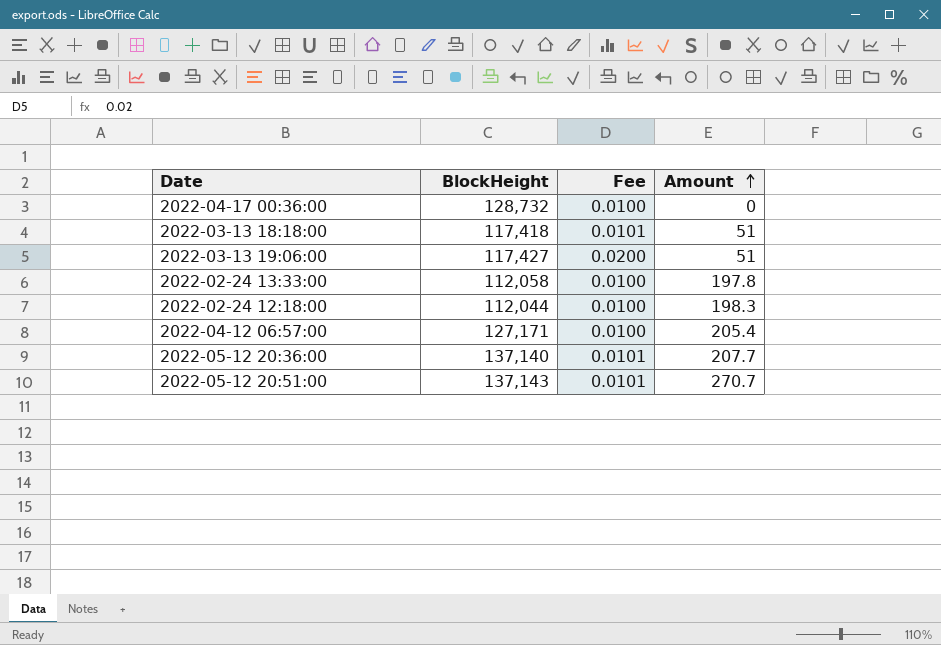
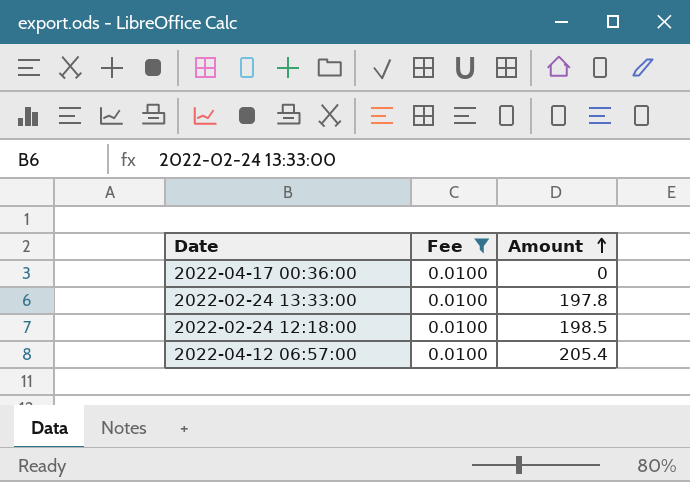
filter: none -> Fee = 0.0100
column BlockHeight | position: 2 -> none
2022-02-24 12:18:00 | Amount: 198.3 -> 198.5

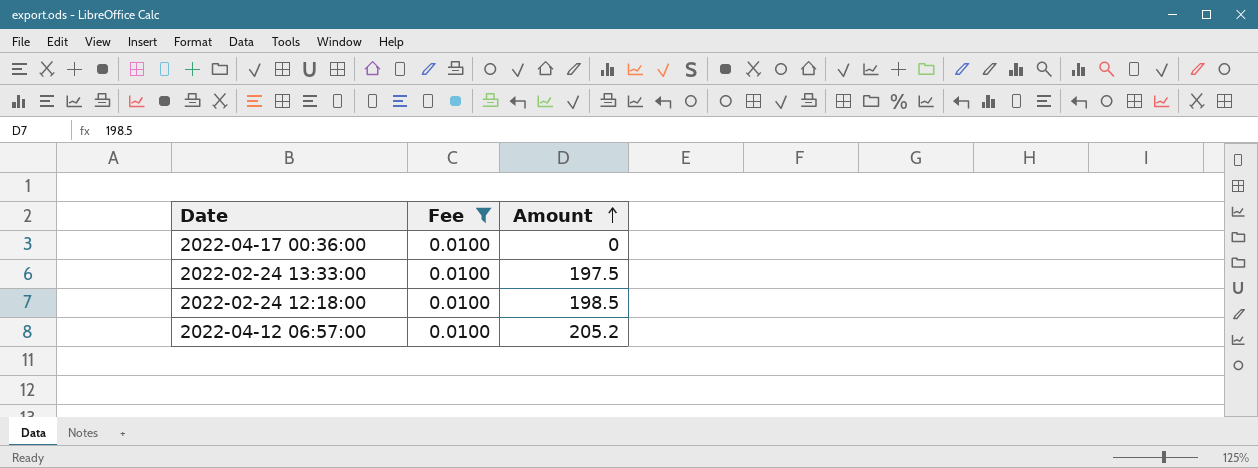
2022-02-24 13:33:00 | Amount: 197.8 -> 197.5
2022-04-12 06:57:00 | Amount: 205.4 -> 205.2

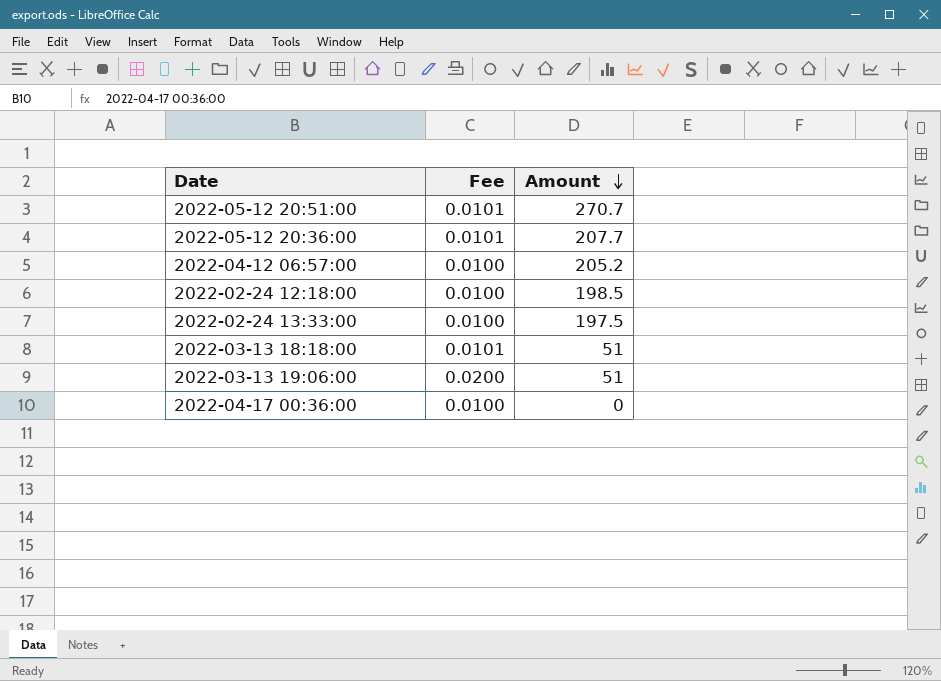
filter: Fee = 0.0100 -> none
row order: Amount ascending -> Amount descending

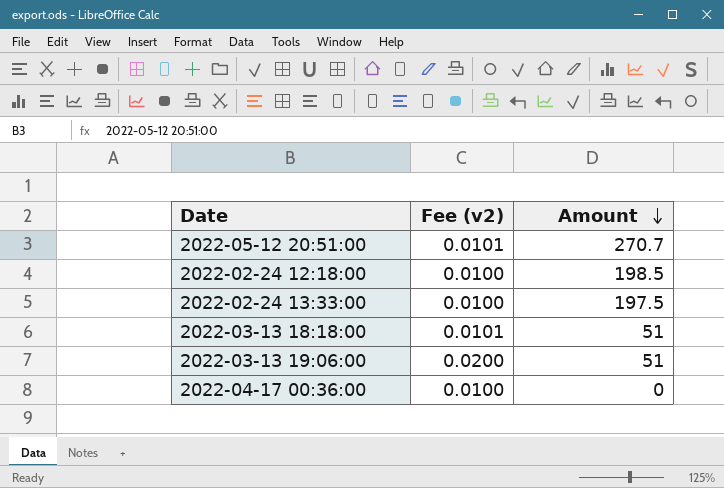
column name: Fee -> Fee (v2)
row 2022-05-12 20:36:00: 0.0101 | 207.7 -> none
row 2022-04-12 06:57:00: 0.0100 | 205.2 -> none

